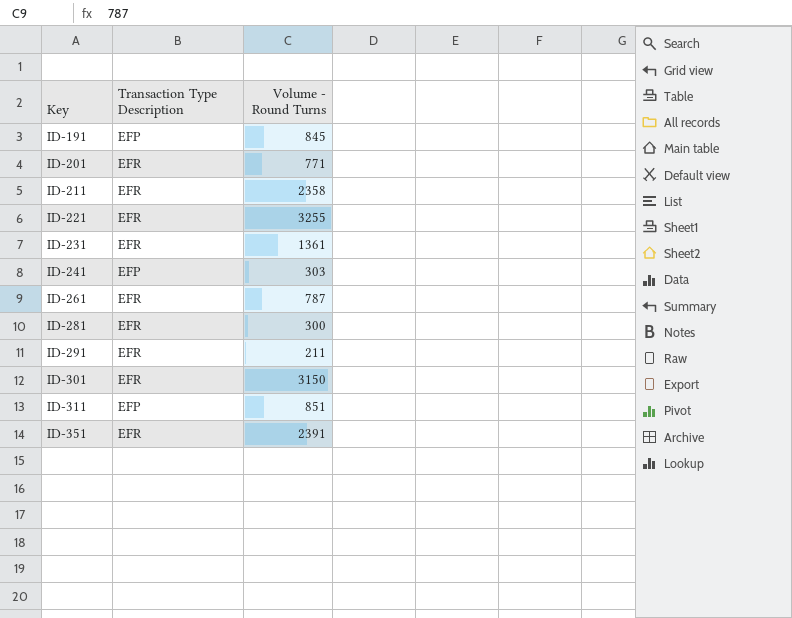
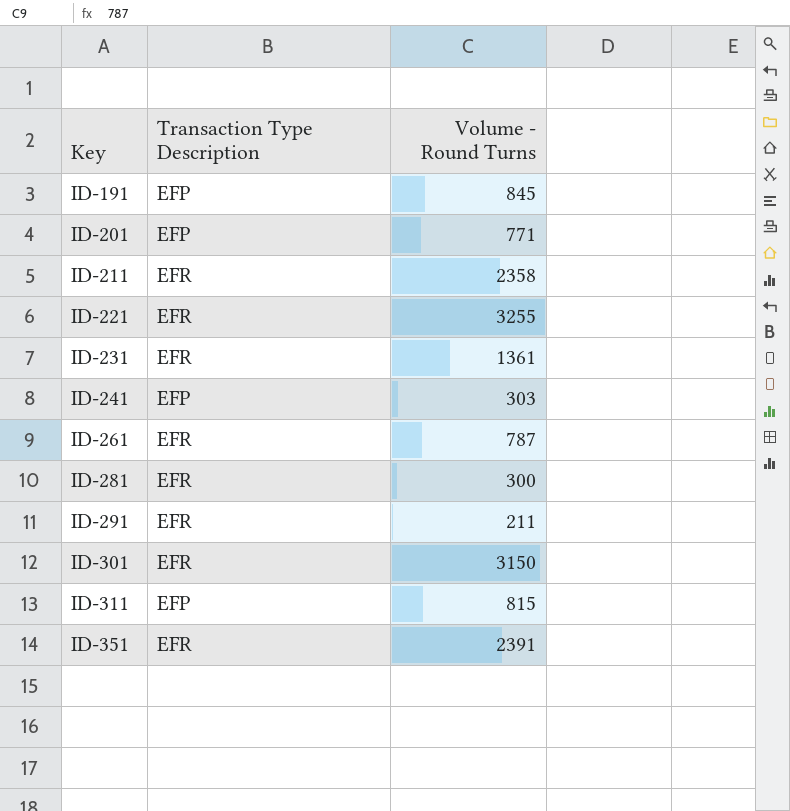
ID-201 | Transaction Type Description: EFR -> EFP
ID-311 | Volume - Round Turns: 851 -> 815

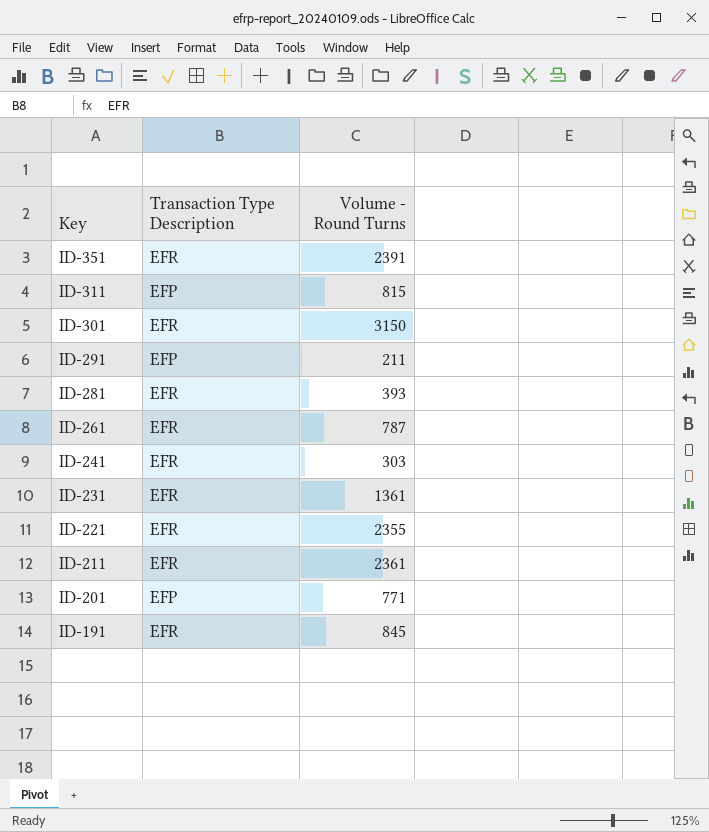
row order: Key ascending -> Key descending
ID-291 | Transaction Type Description: EFR -> EFP
ID-281 | Volume - Round Turns: 300 -> 393
ID-241 | Transaction Type Description: EFP -> EFR
ID-221 | Volume - Round Turns: 3255 -> 2355
ID-211 | Volume - Round Turns: 2358 -> 2361
ID-191 | Transaction Type Description: EFP -> EFR

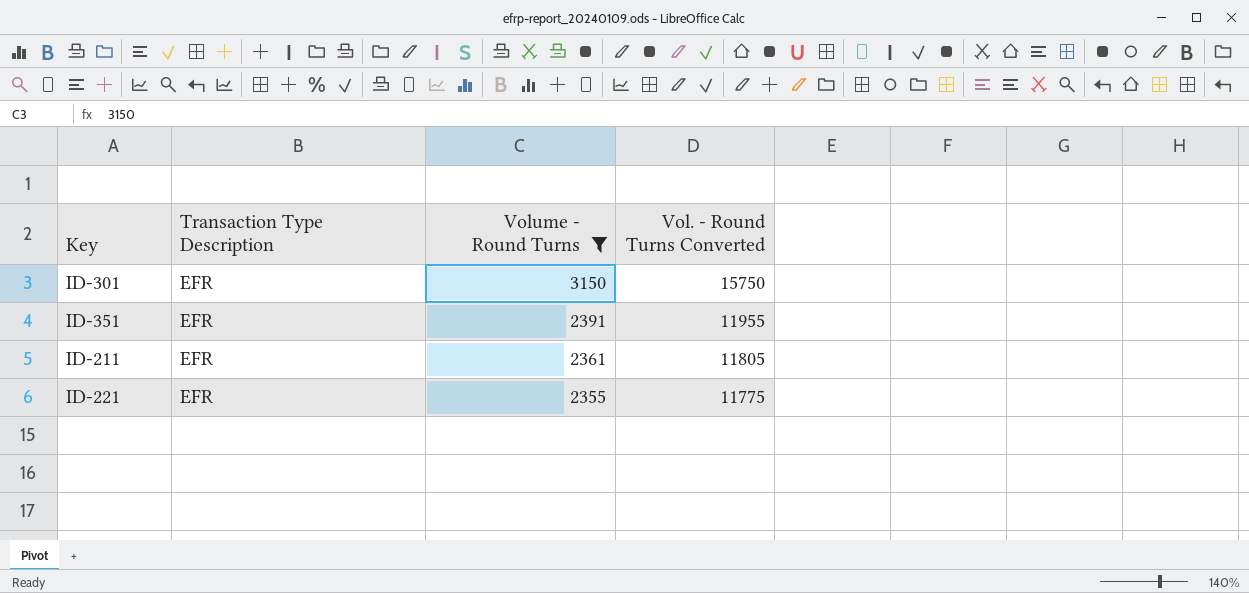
filter: none -> Volume - Round Turns >= 2355
row order: Key descending -> Volume - Round Turns descending
column Vol. - Round Turns Converted | formula: none -> [Volume - Round Turns] * 5

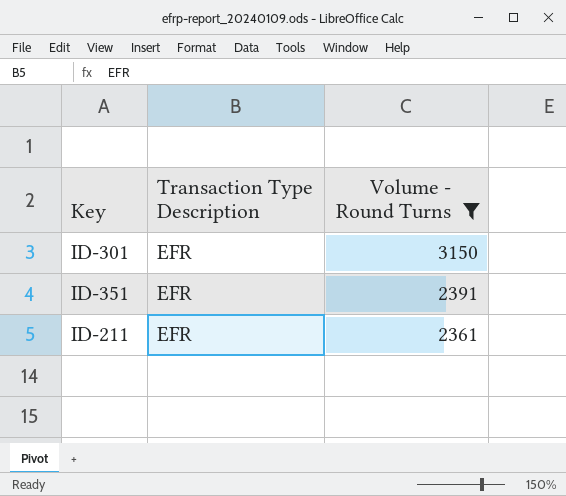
column Vol. - Round Turns Converted | formula: [Volume - Round Turns] * 5 -> none
row ID-221: EFR | 2355 | 11775 -> none

